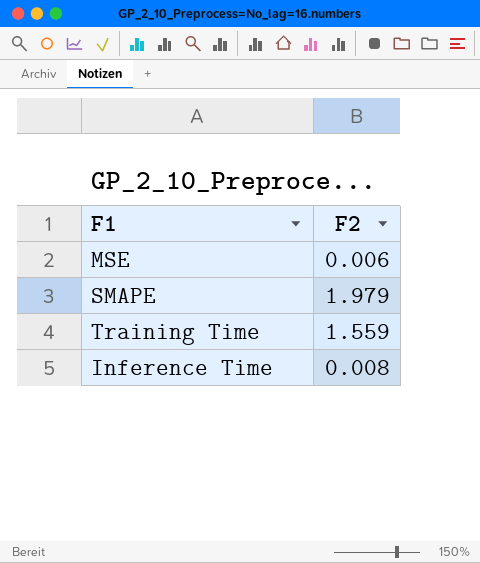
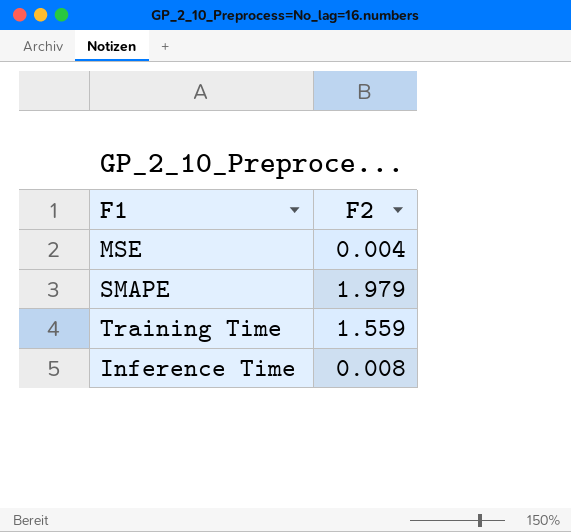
MSE | F2: 0.006 -> 0.004

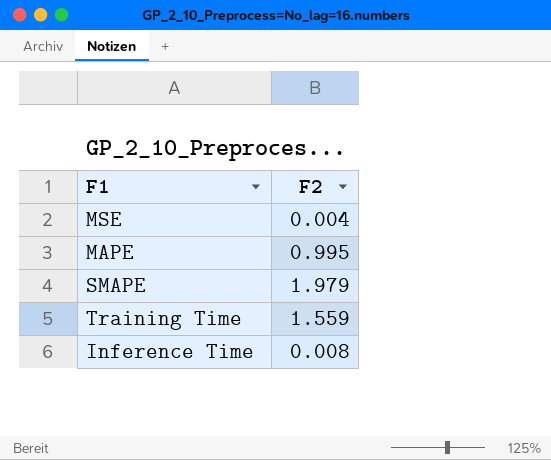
row MAPE: none -> 0.995

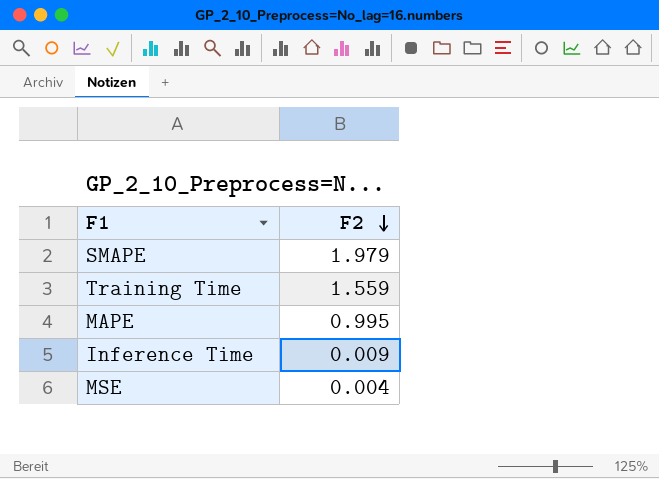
row order: none -> F2 descending
Inference Time | F2: 0.008 -> 0.009

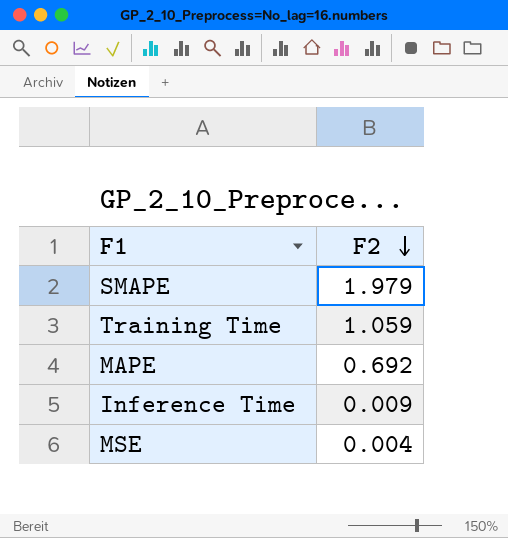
Training Time | F2: 1.559 -> 1.059
MAPE | F2: 0.995 -> 0.692

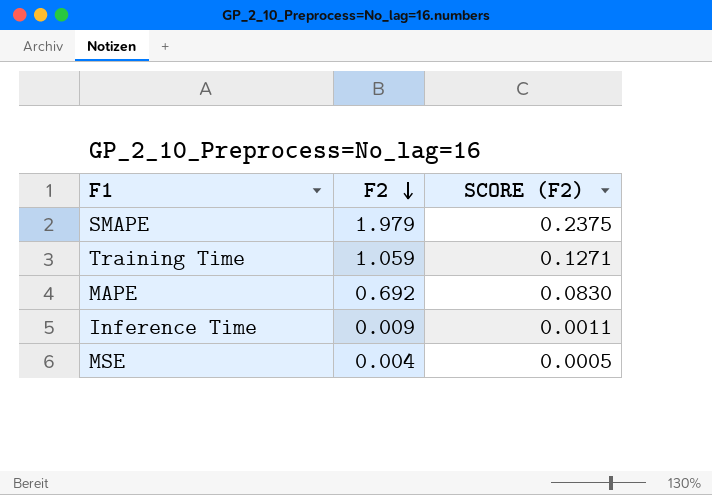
column SCORE (F2) | formula: none -> [F2] * 0.12

